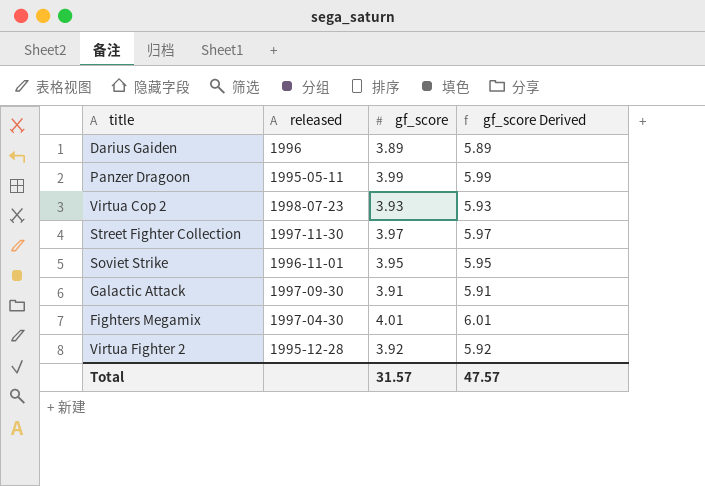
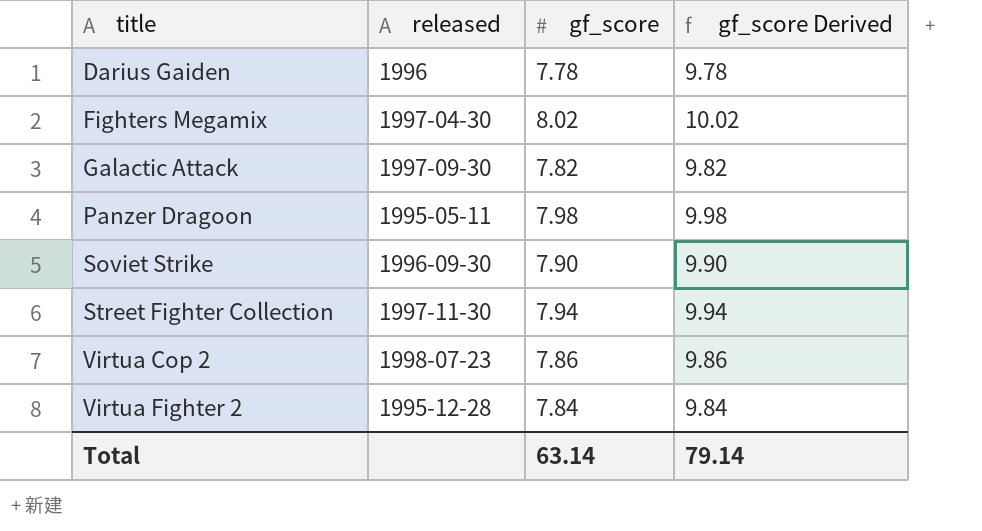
row order: none -> title ascending
Darius Gaiden | gf_score: 3.89 -> 7.78
Darius Gaiden | gf_score Derived: 5.89 -> 9.78
Fighters Megamix | gf_score: 4.01 -> 8.02
Fighters Megamix | gf_score Derived: 6.01 -> 10.02
Galactic Attack | gf_score: 3.91 -> 7.82
Galactic Attack | gf_score Derived: 5.91 -> 9.82
Panzer Dragoon | gf_score: 3.99 -> 7.98
Panzer Dragoon | gf_score Derived: 5.99 -> 9.98
Soviet Strike | released: 1996-11-01 -> 1996-09-30
Soviet Strike | gf_score: 3.95 -> 7.90
Soviet Strike | gf_score Derived: 5.95 -> 9.90
Street Fighter Collection | gf_score: 3.97 -> 7.94
Street Fighter Collection | gf_score Derived: 5.97 -> 9.94
Virtua Cop 2 | gf_score: 3.93 -> 7.86
Virtua Cop 2 | gf_score Derived: 5.93 -> 9.86
Virtua Fighter 2 | gf_score: 3.92 -> 7.84
Virtua Fighter 2 | gf_score Derived: 5.92 -> 9.84
Total | gf_score: 31.57 -> 63.14
Total | gf_score Derived: 47.57 -> 79.14

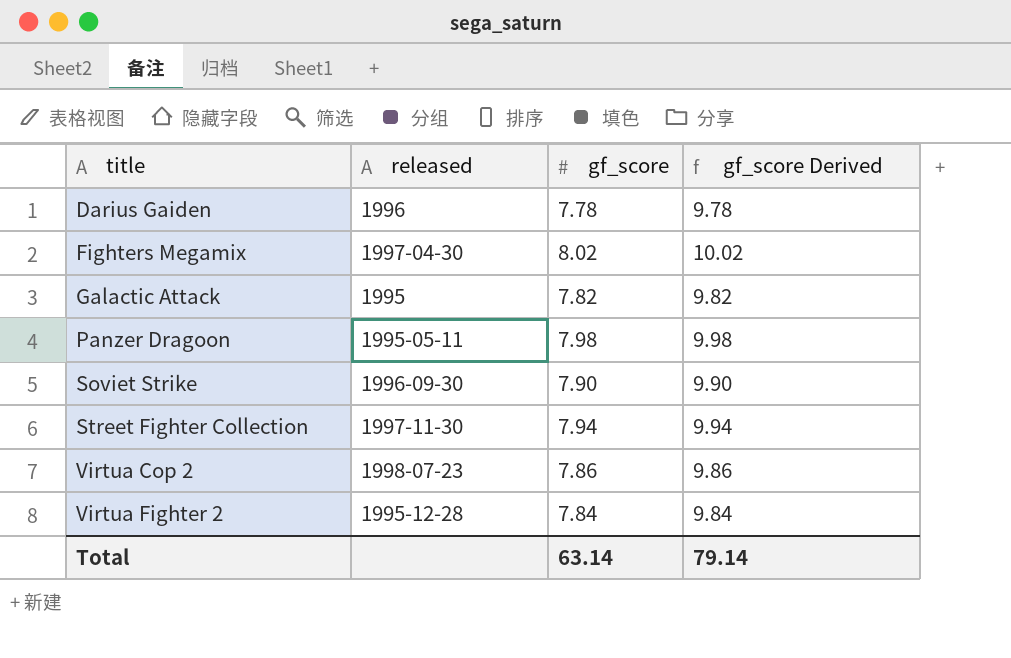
Galactic Attack | released: 1997-09-30 -> 1995

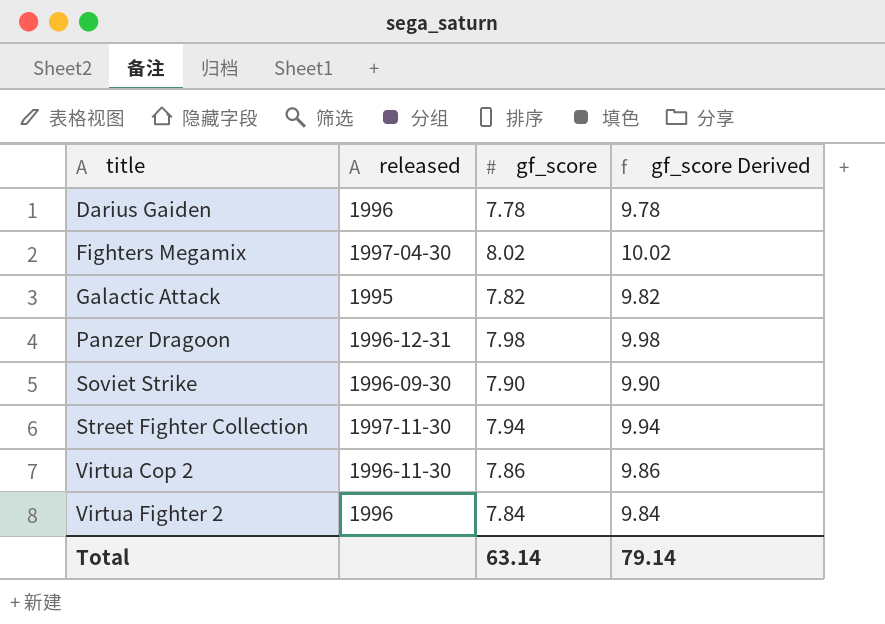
Panzer Dragoon | released: 1995-05-11 -> 1996-12-31
Virtua Cop 2 | released: 1998-07-23 -> 1996-11-30
Virtua Fighter 2 | released: 1995-12-28 -> 1996

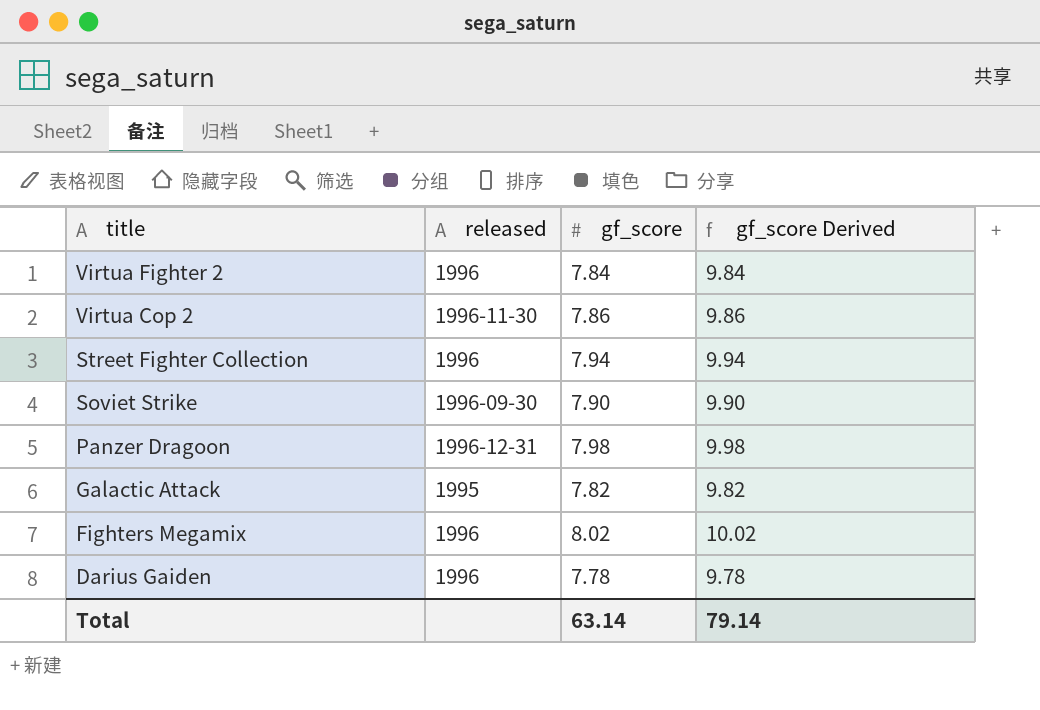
row order: title ascending -> title descending
Street Fighter Collection | released: 1997-11-30 -> 1996
Fighters Megamix | released: 1997-04-30 -> 1996

